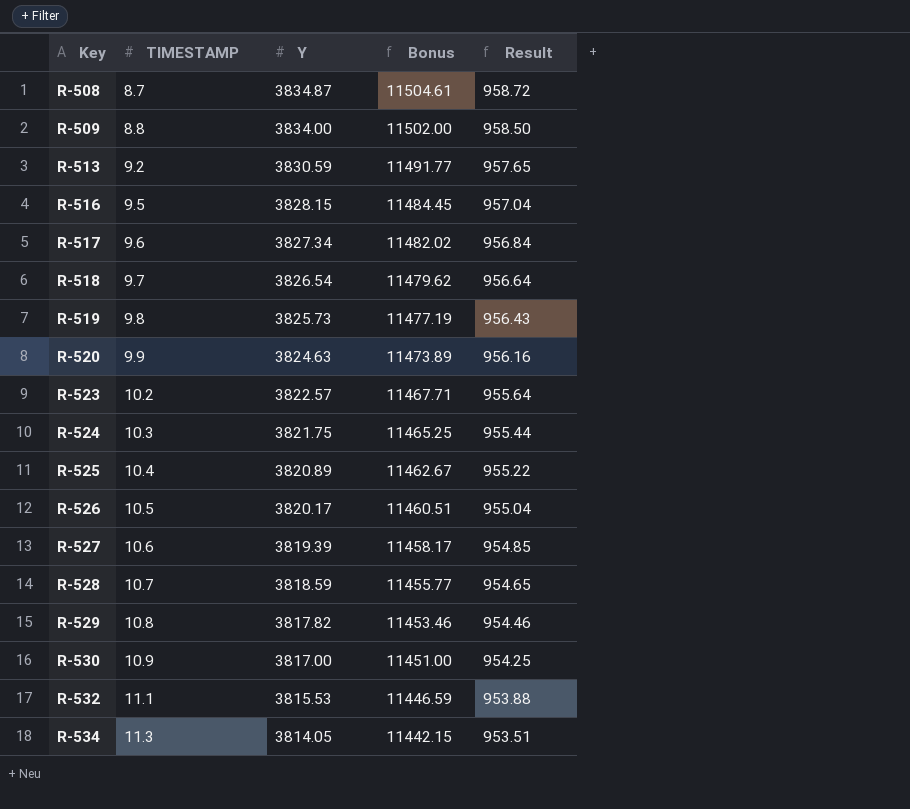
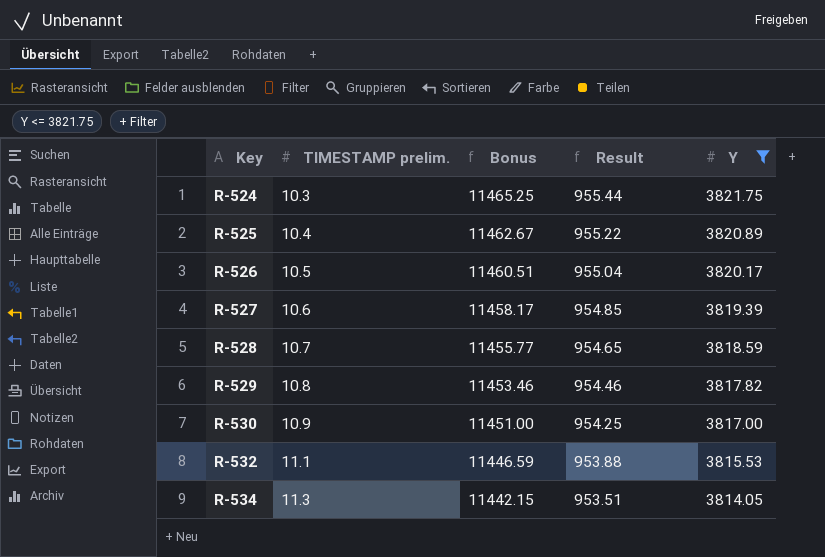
filter: none -> Y <= 3821.75
column name: TIMESTAMP -> TIMESTAMP prelim.
column Y | position: 3 -> 5

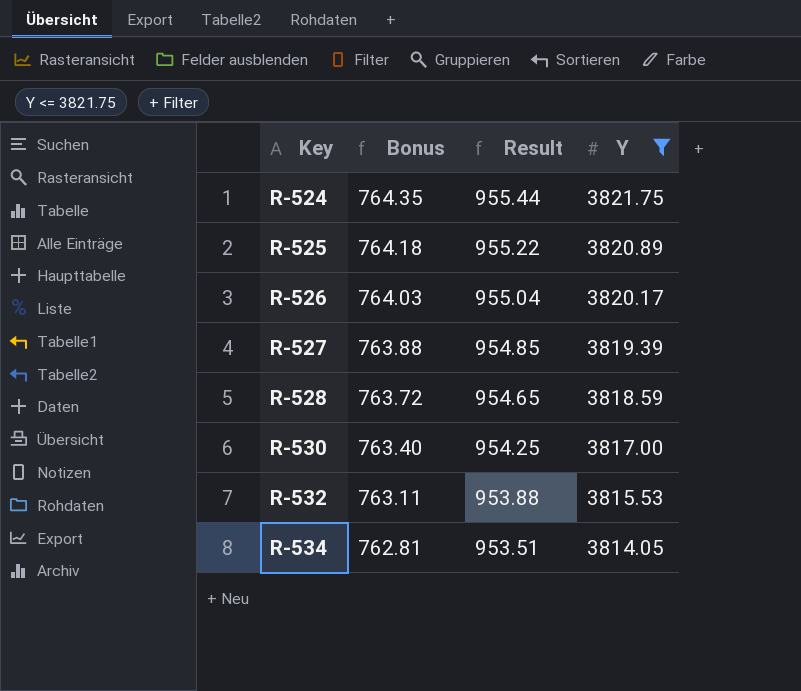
column TIMESTAMP prelim. | position: 2 -> none
column Bonus | formula: [Y] * 3 -> [Y] * 0.2
row R-529: 10.8 | 11453.46 | 954.46 | 3817.82 -> none

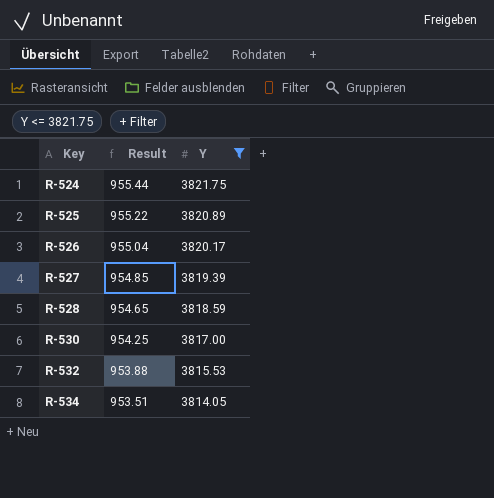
column Bonus | formula: [Y] * 0.2 -> none

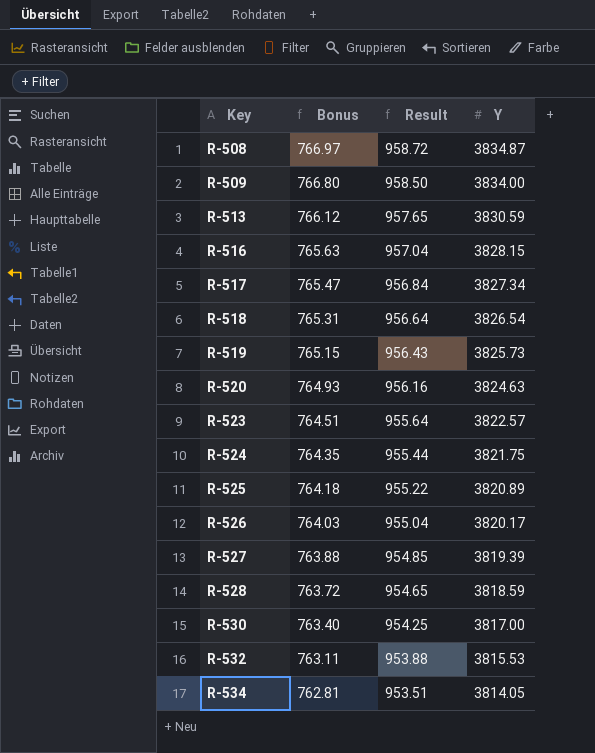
filter: Y <= 3821.75 -> none
column Bonus | formula: none -> [Y] * 0.2

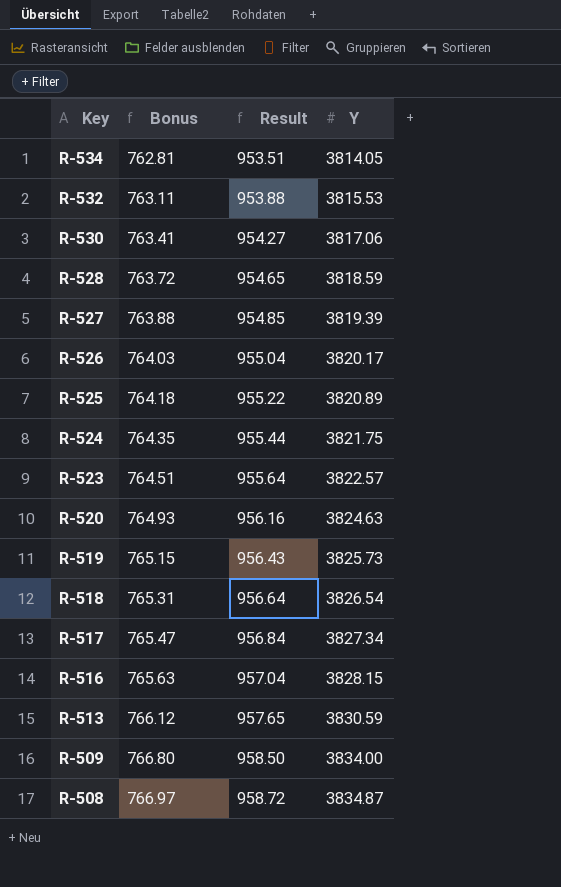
row order: Key ascending -> Key descending
R-530 | Bonus: 763.40 -> 763.41
R-530 | Result: 954.25 -> 954.27
R-530 | Y: 3817.00 -> 3817.06

